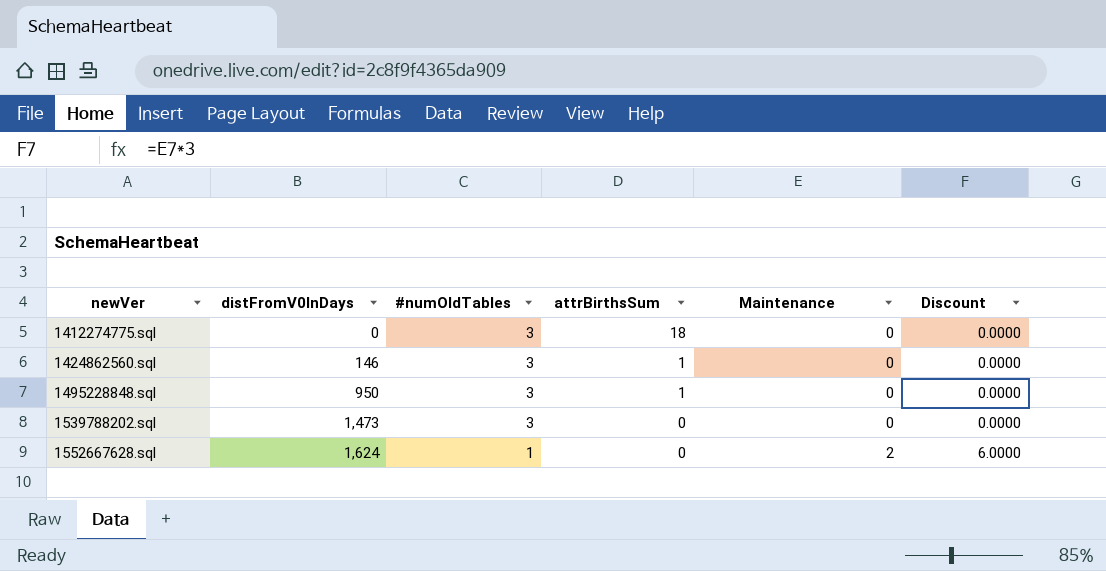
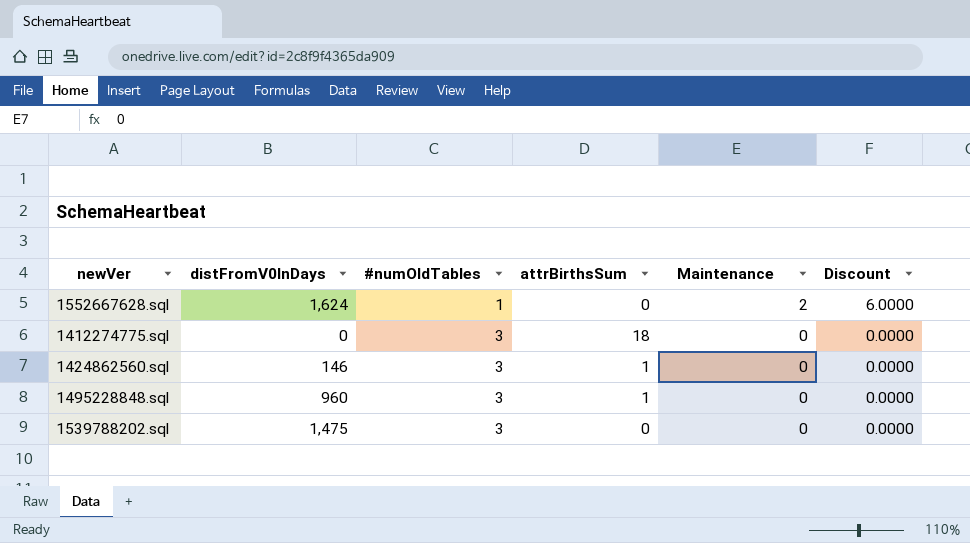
row order: newVer ascending -> #numOldTables ascending
1495228848.sql | distFromV0InDays: 950 -> 960
1539788202.sql | distFromV0InDays: 1,473 -> 1,475

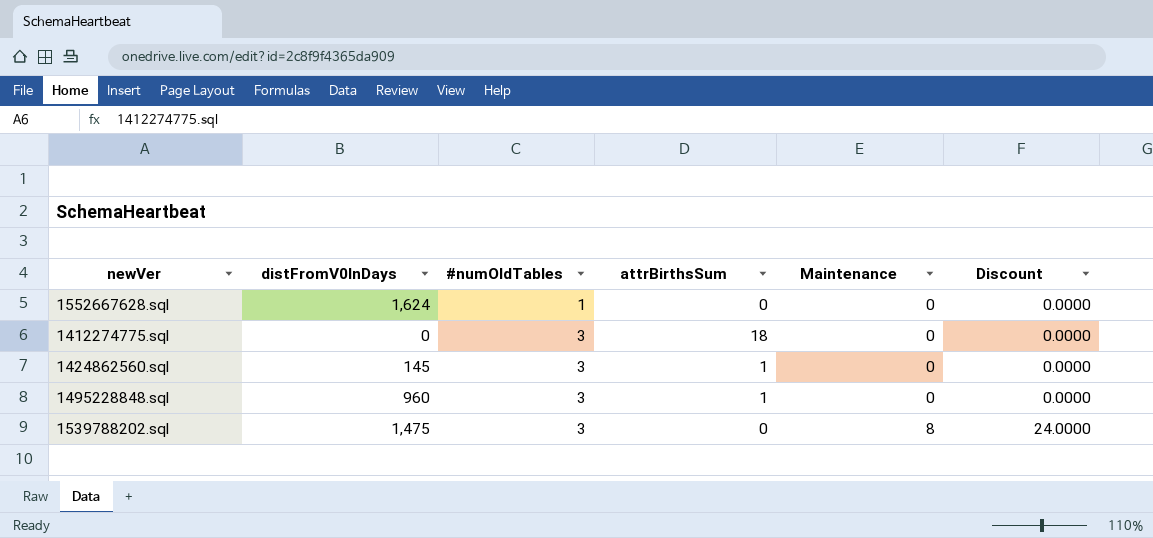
1552667628.sql | Maintenance: 2 -> 0
1552667628.sql | Discount: 6.0000 -> 0.0000
1424862560.sql | distFromV0InDays: 146 -> 145
1539788202.sql | Maintenance: 0 -> 8
1539788202.sql | Discount: 0.0000 -> 24.0000

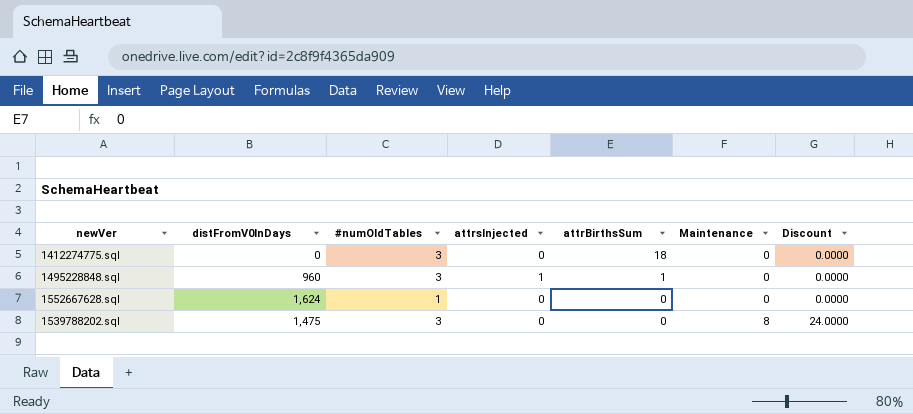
row order: #numOldTables ascending -> attrBirthsSum descending
column attrsInjected | position: none -> 4
row 1424862560.sql: 145 | 3 | 1 | 0 | 0.0000 -> none

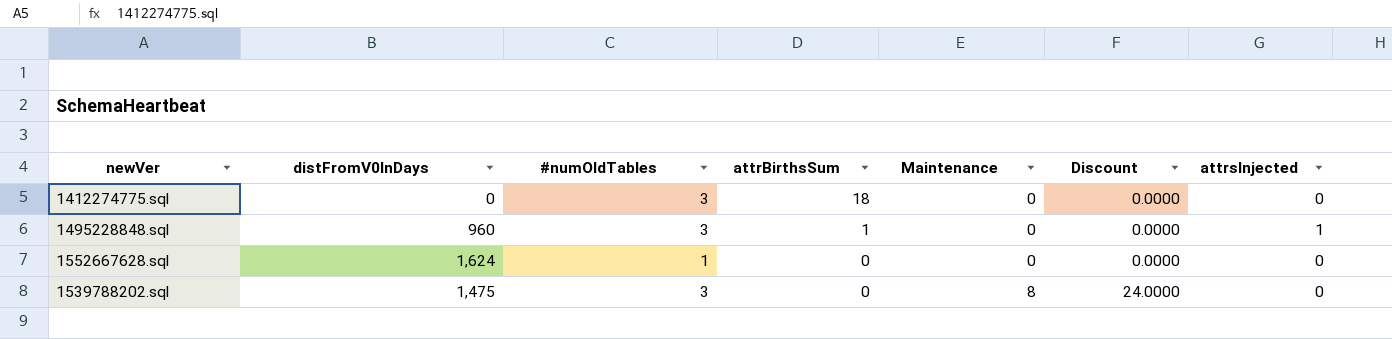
column attrsInjected | position: 4 -> 7

